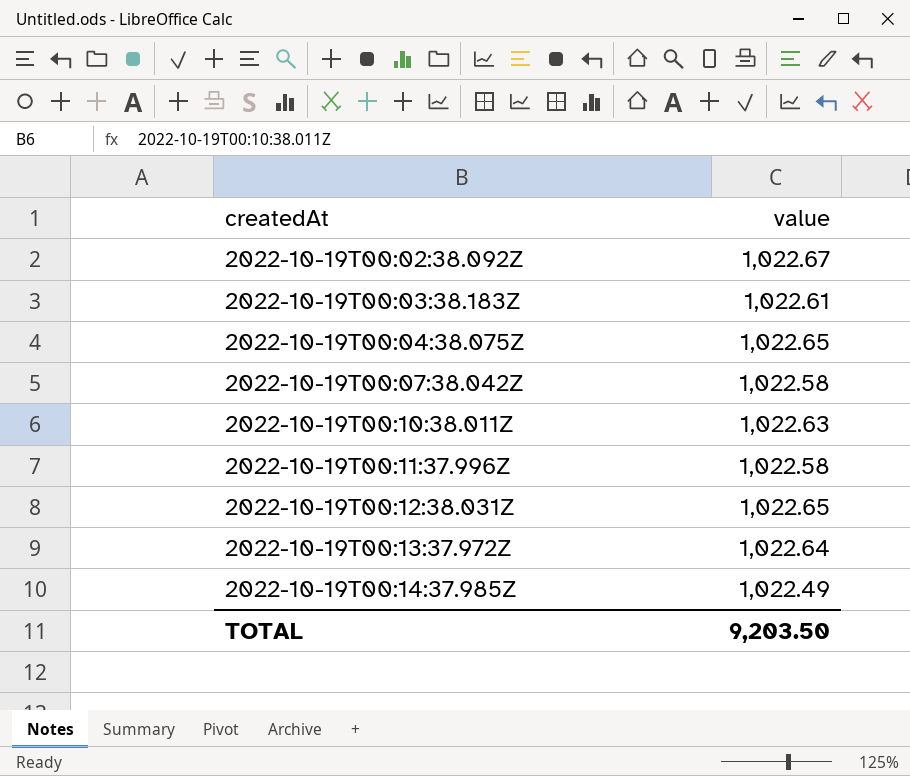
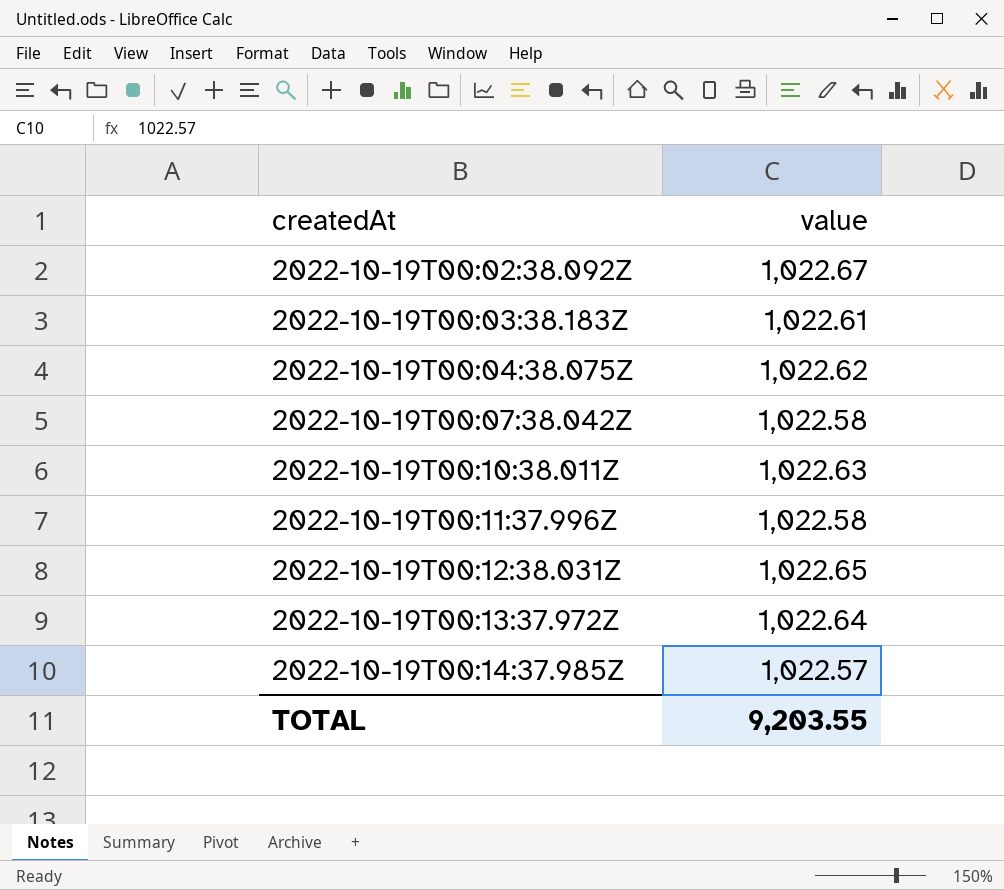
2022-10-19T00:04:38.075Z | value: 1,022.65 -> 1,022.62
2022-10-19T00:14:37.985Z | value: 1,022.49 -> 1,022.57
TOTAL | value: 9,203.50 -> 9,203.55

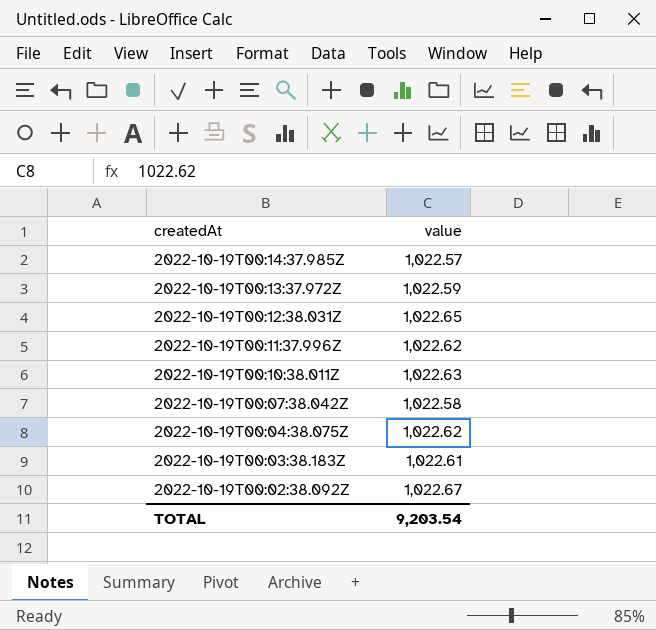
row order: createdAt ascending -> createdAt descending
2022-10-19T00:13:37.972Z | value: 1,022.64 -> 1,022.59
2022-10-19T00:11:37.996Z | value: 1,022.58 -> 1,022.62
TOTAL | value: 9,203.55 -> 9,203.54

